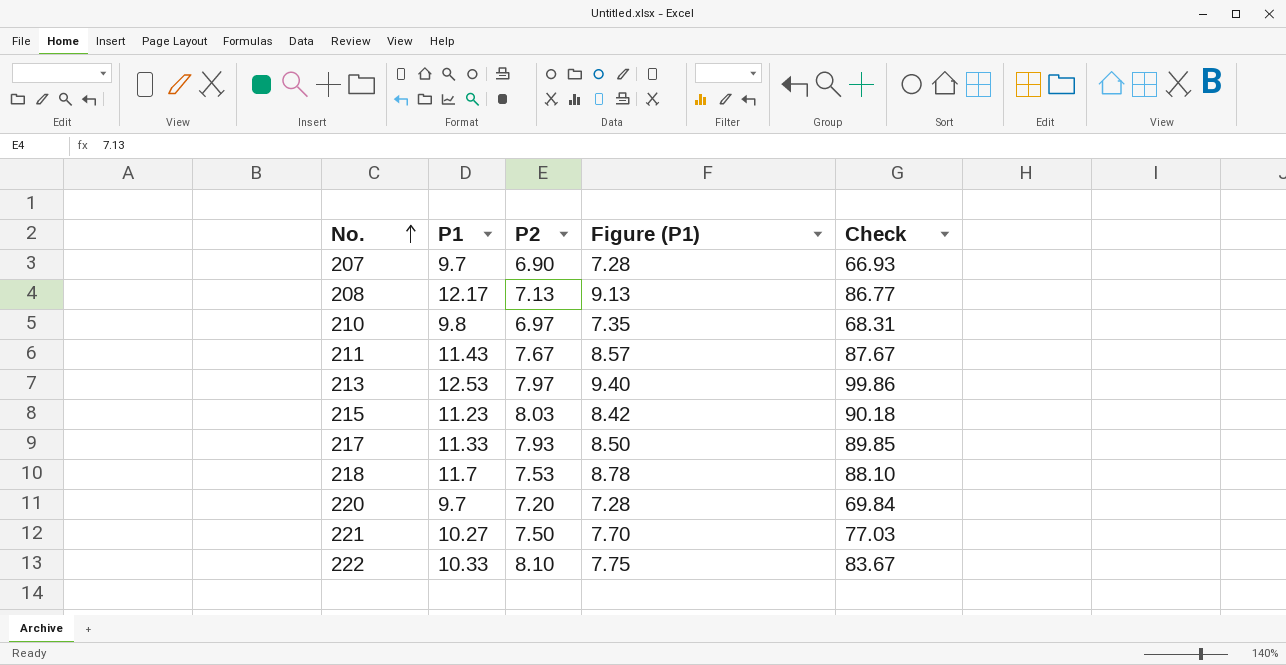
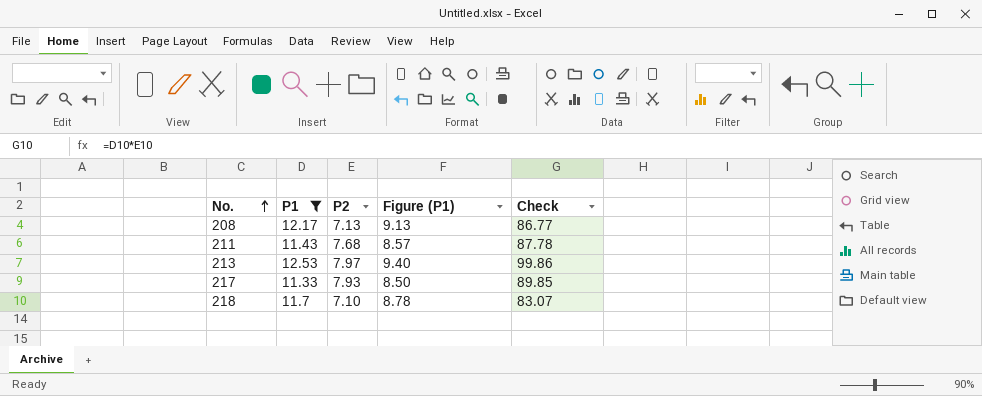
filter: none -> P1 >= 11.33
211 | P2: 7.67 -> 7.68
211 | Check: 87.67 -> 87.78
218 | P2: 7.53 -> 7.10
218 | Check: 88.10 -> 83.07

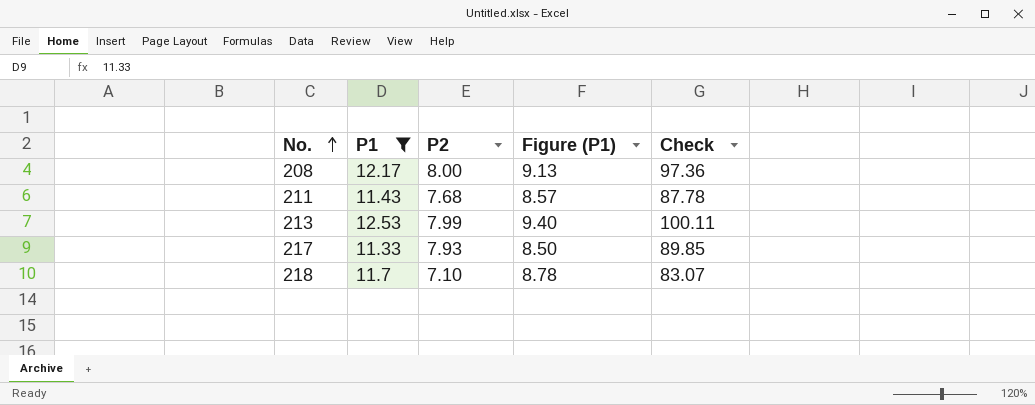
208 | P2: 7.13 -> 8.00
208 | Check: 86.77 -> 97.36
213 | P2: 7.97 -> 7.99
213 | Check: 99.86 -> 100.11

